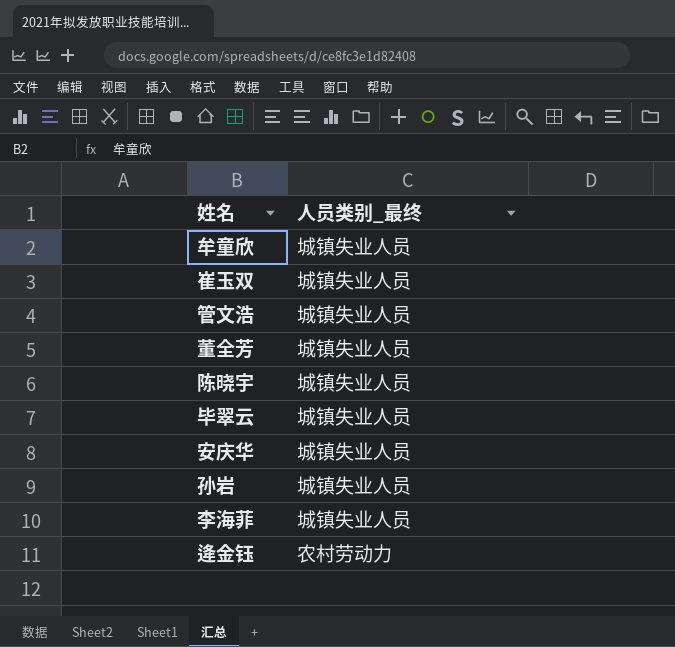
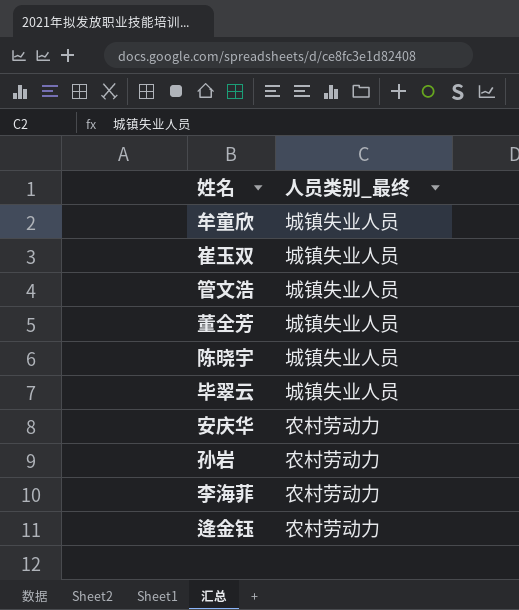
安庆华 | 人员类别_最终: 城镇失业人员 -> 农村劳动力
孙岩 | 人员类别_最终: 城镇失业人员 -> 农村劳动力
李海菲 | 人员类别_最终: 城镇失业人员 -> 农村劳动力

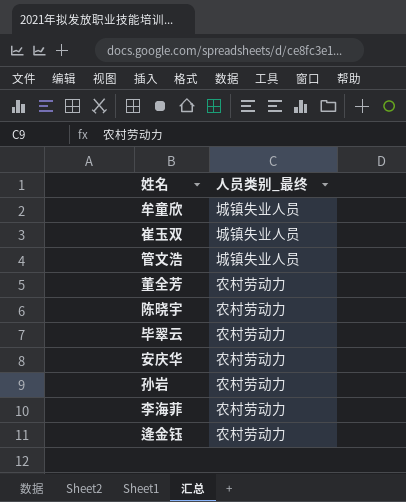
董全芳 | 人员类别_最终: 城镇失业人员 -> 农村劳动力
陈晓宇 | 人员类别_最终: 城镇失业人员 -> 农村劳动力
毕翠云 | 人员类别_最终: 城镇失业人员 -> 农村劳动力

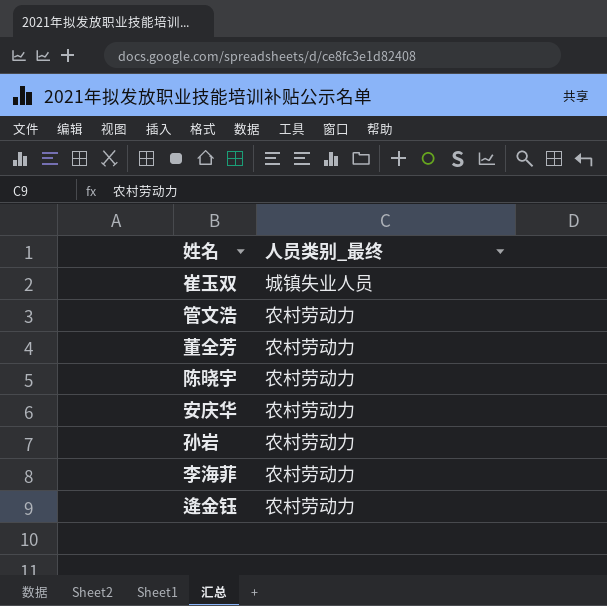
row 牟童欣: 城镇失业人员 -> none
row 毕翠云: 农村劳动力 -> none
管文浩 | 人员类别_最终: 城镇失业人员 -> 农村劳动力

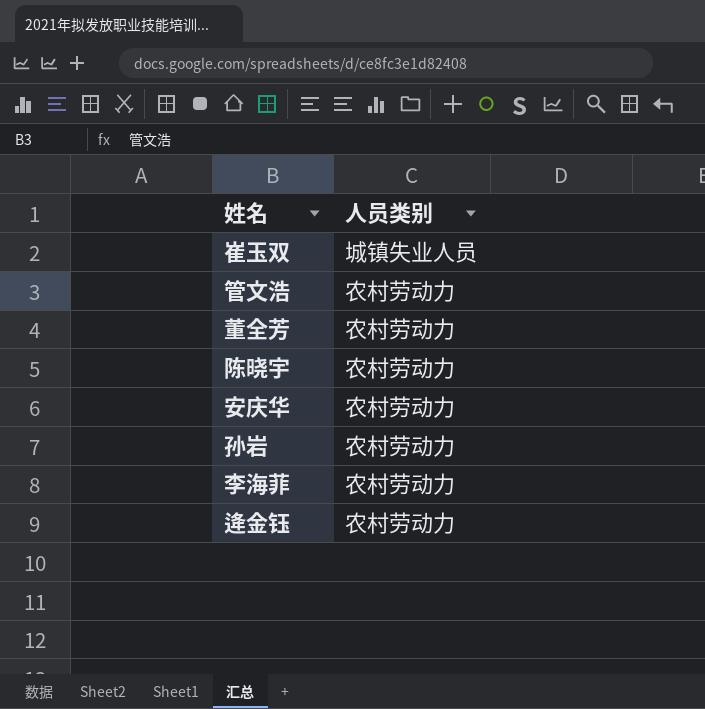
column name: 人员类别_最终 -> 人员类别

